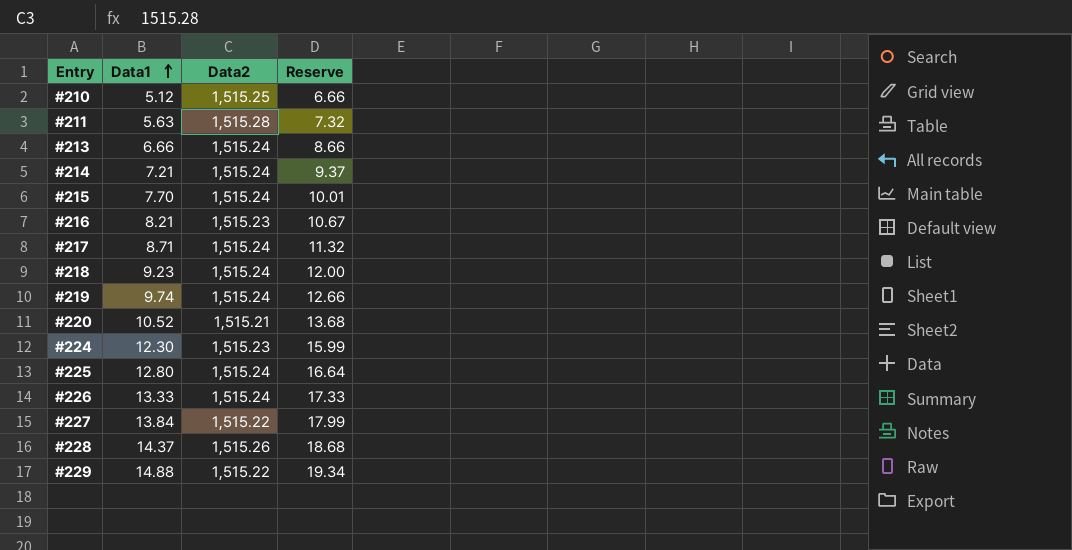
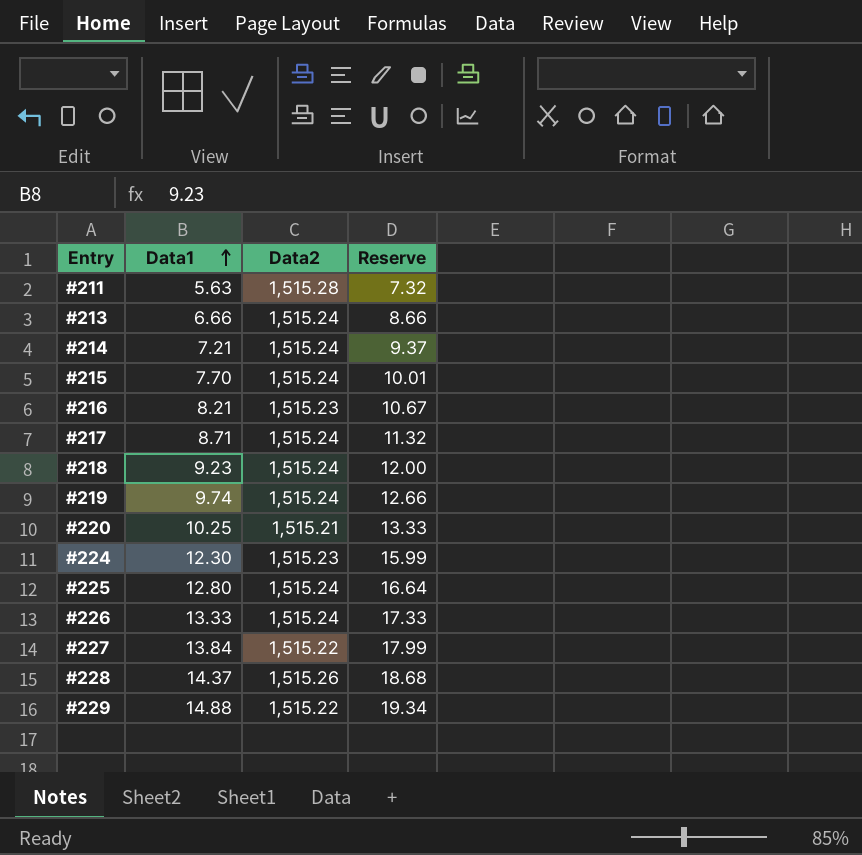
row #210: 5.12 | 1,515.25 | 6.66 -> none
#220 | Data1: 10.52 -> 10.25
#220 | Reserve: 13.68 -> 13.33

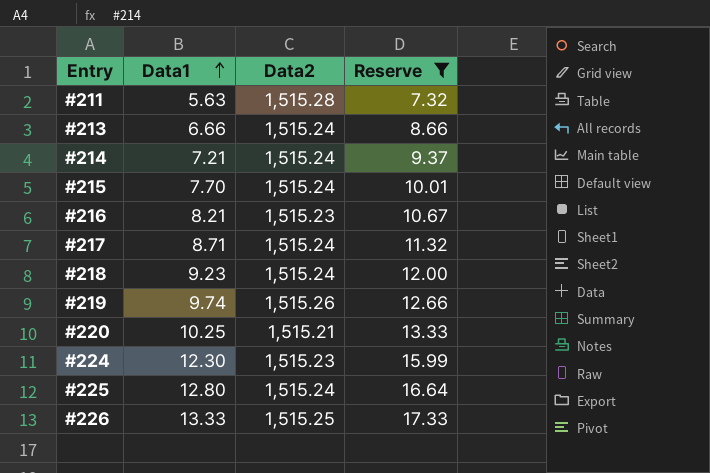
filter: none -> Reserve <= 17.33
#219 | Data2: 1,515.24 -> 1,515.26
#226 | Data2: 1,515.24 -> 1,515.25

